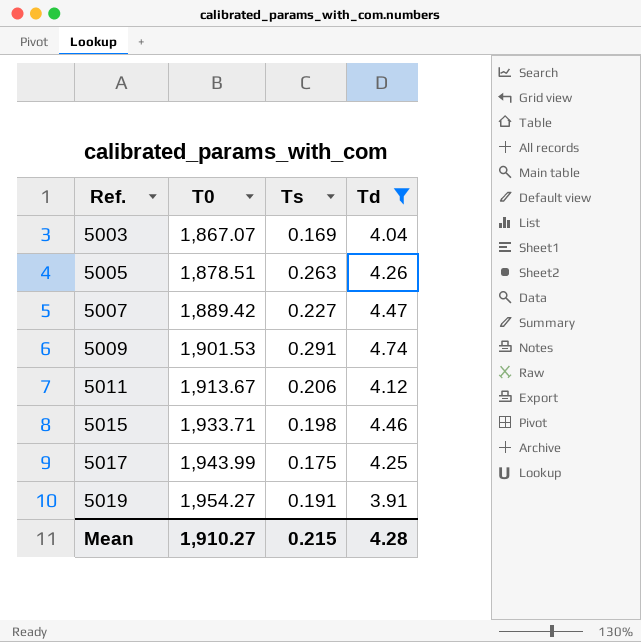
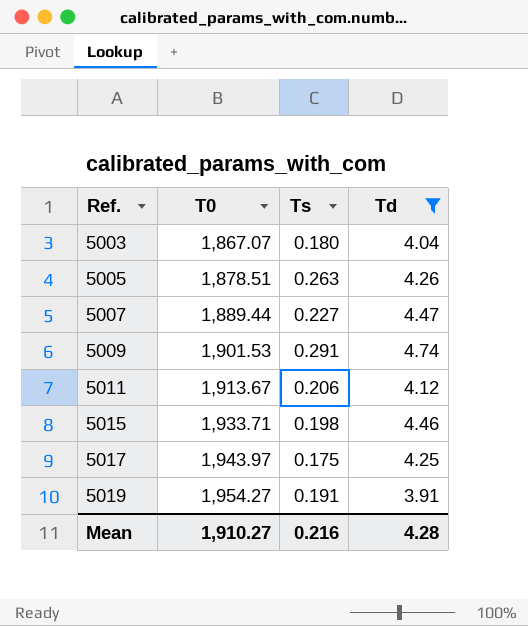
5003 | Ts: 0.169 -> 0.180
5007 | T0: 1,889.42 -> 1,889.44
5017 | T0: 1,943.99 -> 1,943.97
Mean | Ts: 0.215 -> 0.216

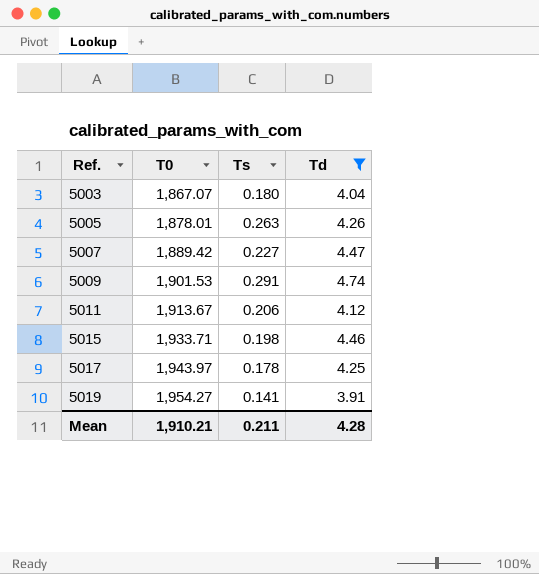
5005 | T0: 1,878.51 -> 1,878.01
5007 | T0: 1,889.44 -> 1,889.42
5017 | Ts: 0.175 -> 0.178
5019 | Ts: 0.191 -> 0.141
Mean | T0: 1,910.27 -> 1,910.21
Mean | Ts: 0.216 -> 0.211

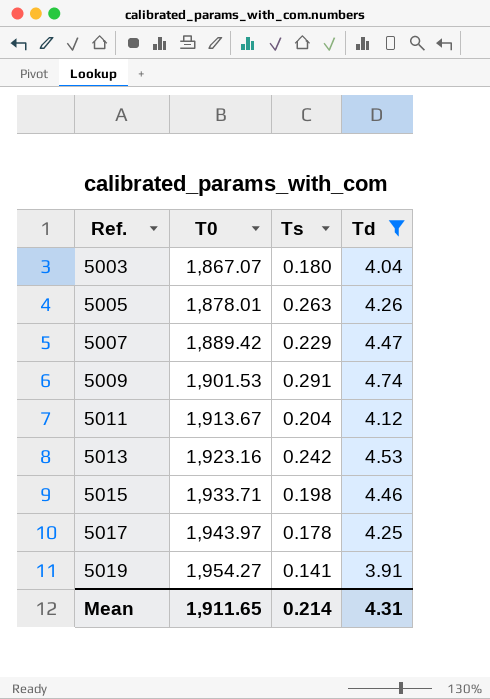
5007 | Ts: 0.227 -> 0.229
5011 | Ts: 0.206 -> 0.204
row 5013: none -> 1,923.16 | 0.242 | 4.53
Mean | T0: 1,910.21 -> 1,911.65
Mean | Ts: 0.211 -> 0.214
Mean | Td: 4.28 -> 4.31

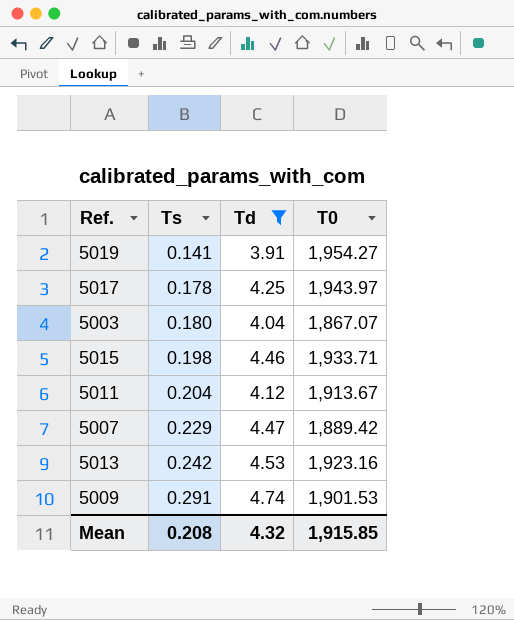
row order: Ref. ascending -> Ts ascending
column T0 | position: 2 -> 4
row 5005: 1,878.01 | 0.263 | 4.26 -> none
Mean | Ts: 0.214 -> 0.208
Mean | Td: 4.31 -> 4.32
Mean | T0: 1,911.65 -> 1,915.85

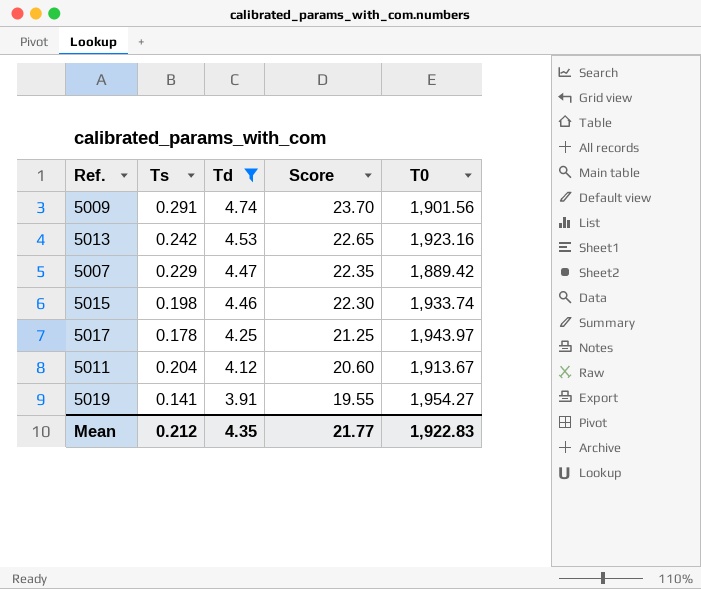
row order: Ts ascending -> Td descending
column Score | formula: none -> [Td] * 5
row 5003: 0.180 | 4.04 | 1,867.07 -> none
5009 | T0: 1,901.53 -> 1,901.56
5015 | T0: 1,933.71 -> 1,933.74
Mean | Ts: 0.208 -> 0.212
Mean | Td: 4.32 -> 4.35
Mean | T0: 1,915.85 -> 1,922.83

